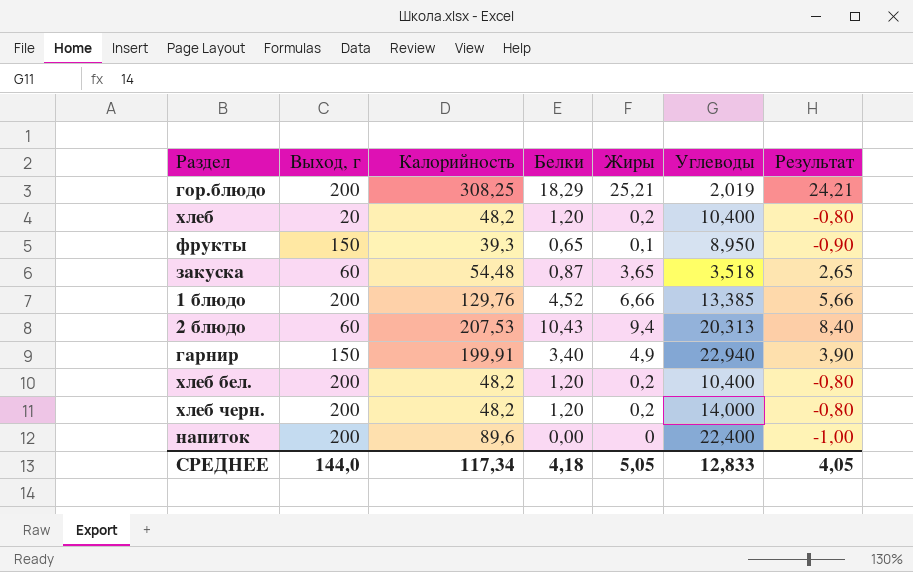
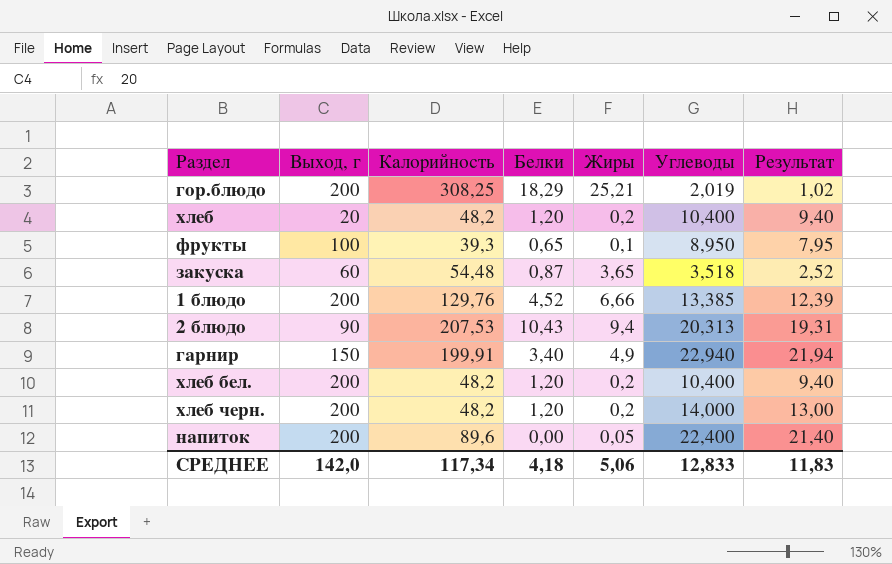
column Результат | formula: [Жиры] - 1 -> [Углеводы] - 1
фрукты | Выход, г: 150 -> 100
2 блюдо | Выход, г: 60 -> 90
напиток | Жиры: 0 -> 0,05
СРЕДНЕЕ | Выход, г: 144,0 -> 142,0
СРЕДНЕЕ | Жиры: 5,05 -> 5,06
СРЕДНЕЕ | Результат: 4,05 -> 11,83

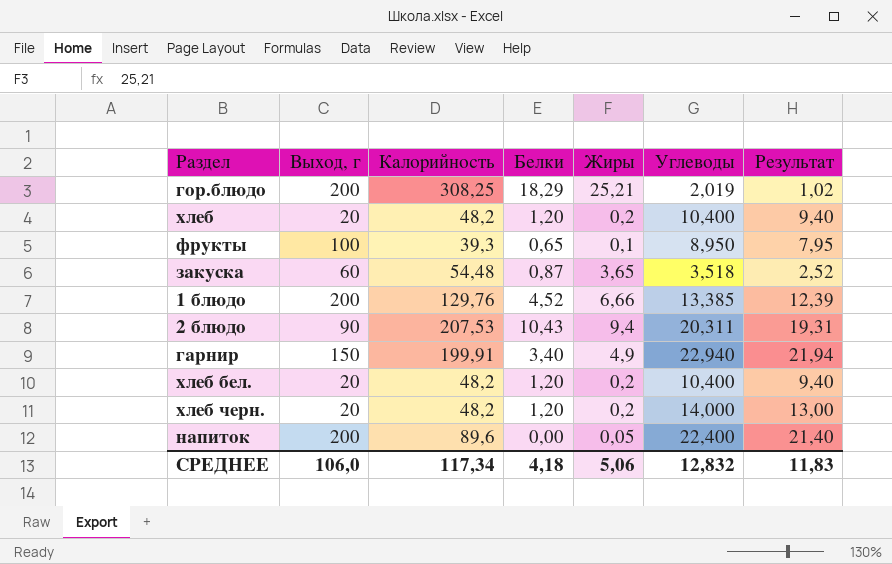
2 блюдо | Углеводы: 20,313 -> 20,311
хлеб бел. | Выход, г: 200 -> 20
хлеб черн. | Выход, г: 200 -> 20
СРЕДНЕЕ | Выход, г: 142,0 -> 106,0
СРЕДНЕЕ | Углеводы: 12,833 -> 12,832

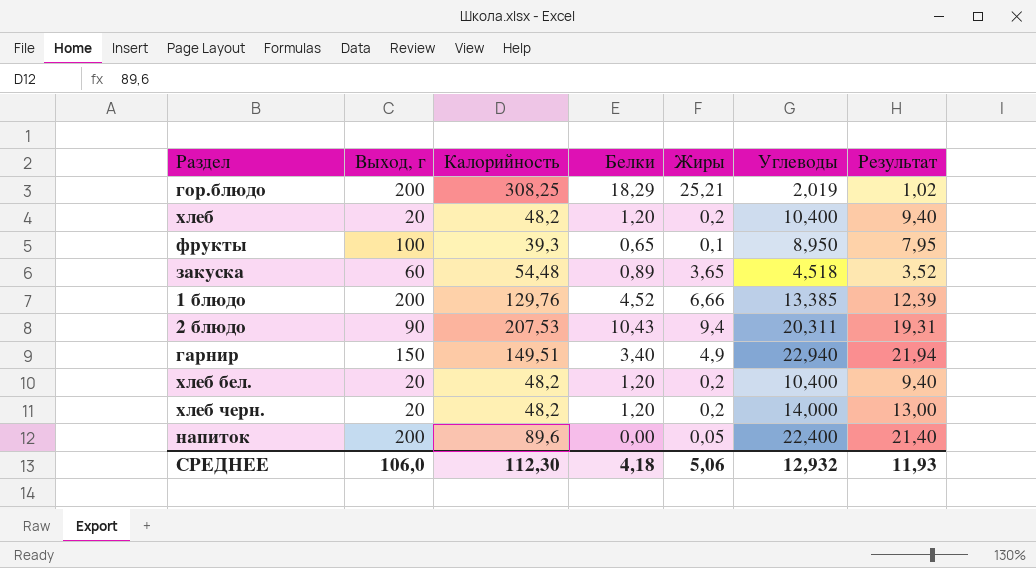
закуска | Белки: 0,87 -> 0,89
закуска | Углеводы: 3,518 -> 4,518
закуска | Результат: 2,52 -> 3,52
гарнир | Калорийность: 199,91 -> 149,51
СРЕДНЕЕ | Калорийность: 117,34 -> 112,30
СРЕДНЕЕ | Углеводы: 12,832 -> 12,932
СРЕДНЕЕ | Результат: 11,83 -> 11,93

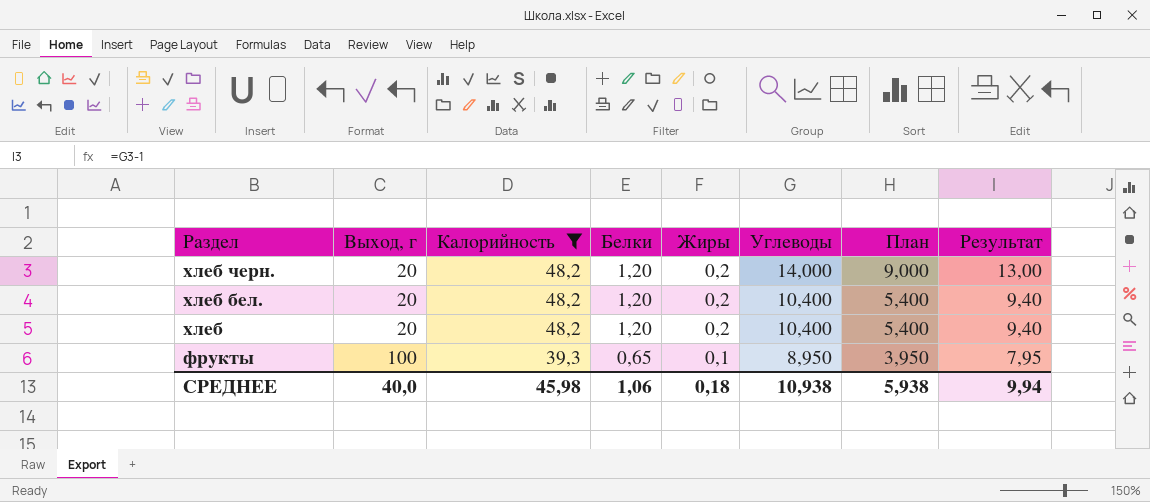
filter: none -> Калорийность <= 48,2
row order: none -> Раздел descending
column План | formula: none -> [Углеводы] - 5
СРЕДНЕЕ | Выход, г: 106,0 -> 40,0
СРЕДНЕЕ | Калорийность: 112,30 -> 45,98
СРЕДНЕЕ | Белки: 4,18 -> 1,06
СРЕДНЕЕ | Жиры: 5,06 -> 0,18
СРЕДНЕЕ | Углеводы: 12,932 -> 10,938
СРЕДНЕЕ | Результат: 11,93 -> 9,94

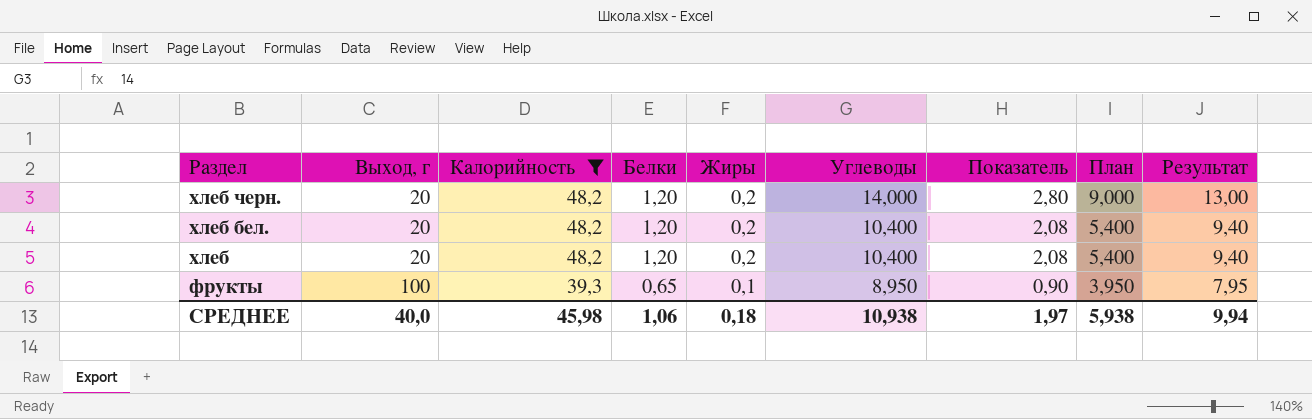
column Показатель | formula: none -> [Жиры] * [Углеводы]

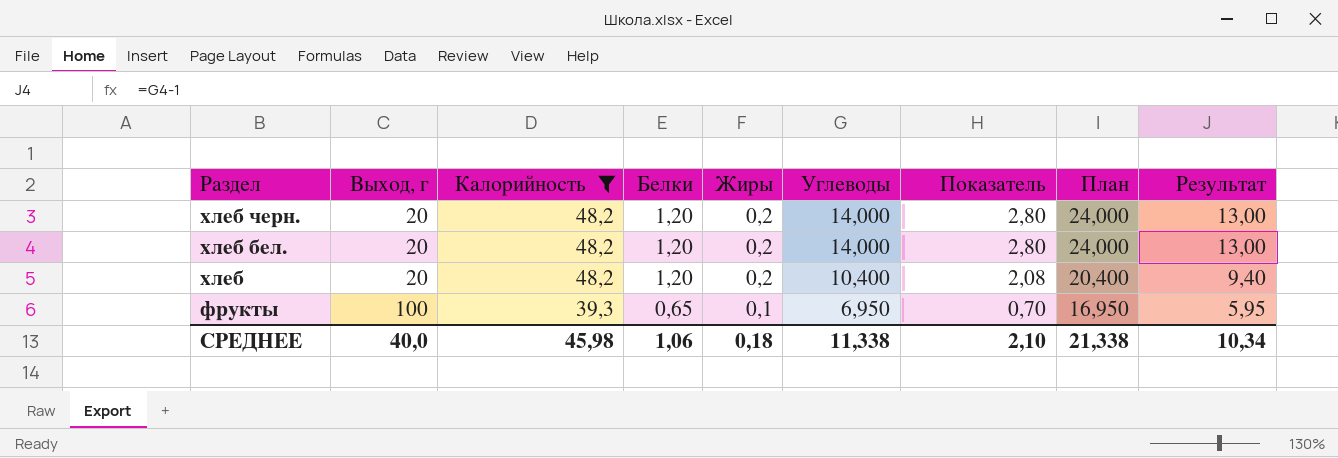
column План | formula: [Углеводы] - 5 -> [Углеводы] + 10
хлеб бел. | Углеводы: 10,400 -> 14,000
хлеб бел. | Показатель: 2,08 -> 2,80
хлеб бел. | Результат: 9,40 -> 13,00
фрукты | Углеводы: 8,950 -> 6,950
фрукты | Показатель: 0,90 -> 0,70
фрукты | Результат: 7,95 -> 5,95
СРЕДНЕЕ | Углеводы: 10,938 -> 11,338
СРЕДНЕЕ | Показатель: 1,97 -> 2,10
СРЕДНЕЕ | План: 5,938 -> 21,338
СРЕДНЕЕ | Результат: 9,94 -> 10,34

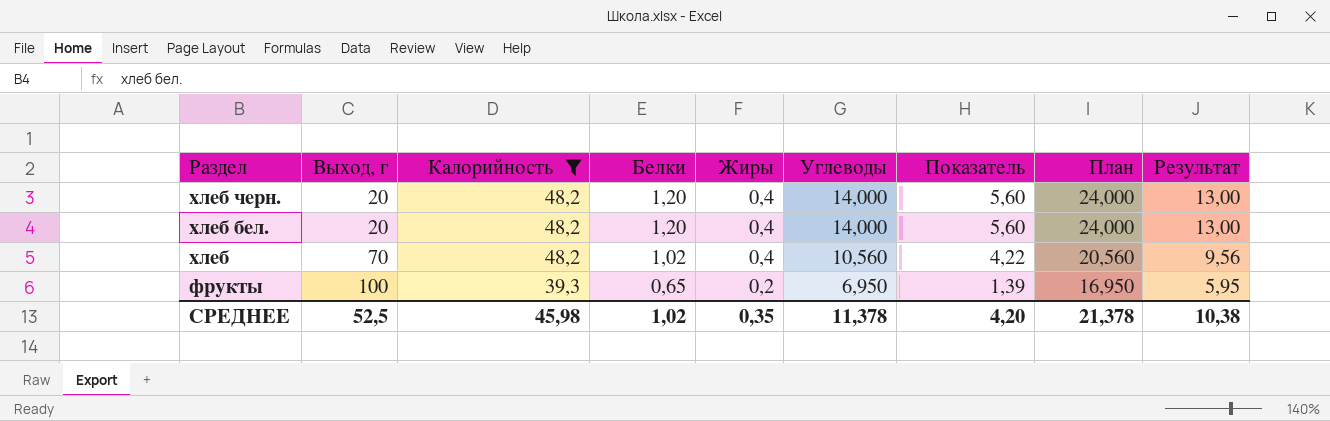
хлеб черн. | Жиры: 0,2 -> 0,4
хлеб черн. | Показатель: 2,80 -> 5,60
хлеб бел. | Жиры: 0,2 -> 0,4
хлеб бел. | Показатель: 2,80 -> 5,60
хлеб | Выход, г: 20 -> 70
хлеб | Белки: 1,20 -> 1,02
хлеб | Жиры: 0,2 -> 0,4
хлеб | Углеводы: 10,400 -> 10,560
хлеб | Показатель: 2,08 -> 4,22
хлеб | План: 20,400 -> 20,560
хлеб | Результат: 9,40 -> 9,56
фрукты | Жиры: 0,1 -> 0,2
фрукты | Показатель: 0,70 -> 1,39
СРЕДНЕЕ | Выход, г: 40,0 -> 52,5
СРЕДНЕЕ | Белки: 1,06 -> 1,02
СРЕДНЕЕ | Жиры: 0,18 -> 0,35
СРЕДНЕЕ | Углеводы: 11,338 -> 11,378
СРЕДНЕЕ | Показатель: 2,10 -> 4,20
СРЕДНЕЕ | План: 21,338 -> 21,378
СРЕДНЕЕ | Результат: 10,34 -> 10,38

